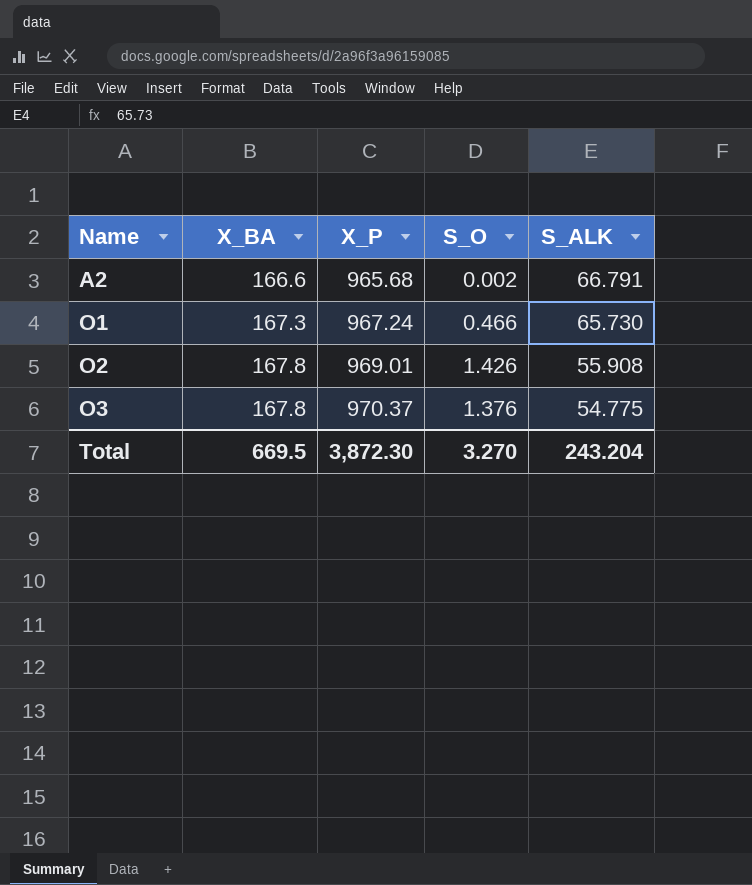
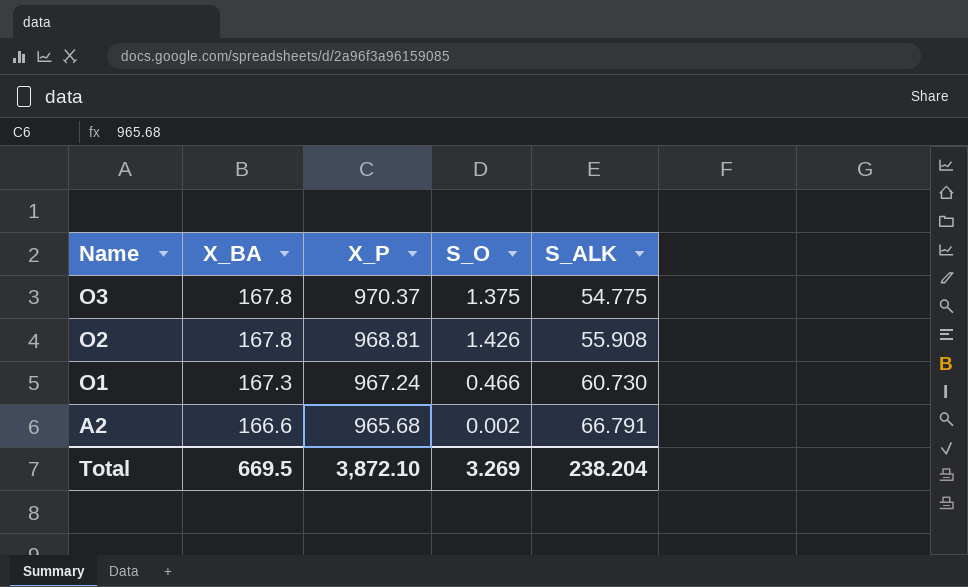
row order: Name ascending -> Name descending
O3 | S_O: 1.376 -> 1.375
O2 | X_P: 969.01 -> 968.81
O1 | S_ALK: 65.730 -> 60.730
Total | X_P: 3,872.30 -> 3,872.10
Total | S_O: 3.270 -> 3.269
Total | S_ALK: 243.204 -> 238.204

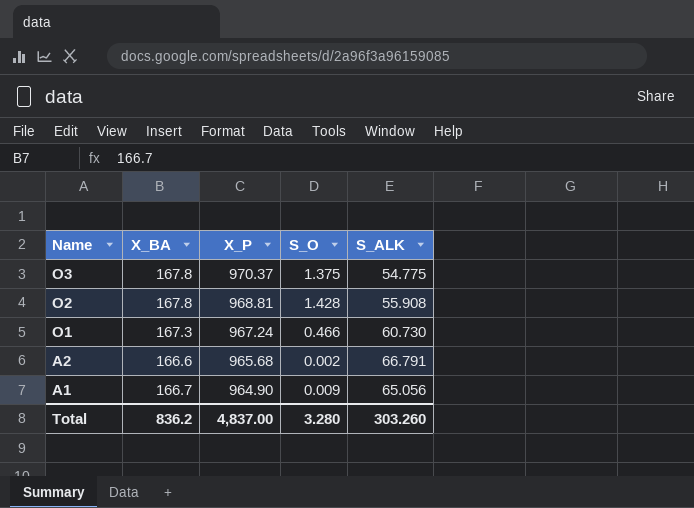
O2 | S_O: 1.426 -> 1.428
row A1: none -> 166.7 | 964.90 | 0.009 | 65.056
Total | X_BA: 669.5 -> 836.2
Total | X_P: 3,872.10 -> 4,837.00
Total | S_O: 3.269 -> 3.280
Total | S_ALK: 238.204 -> 303.260

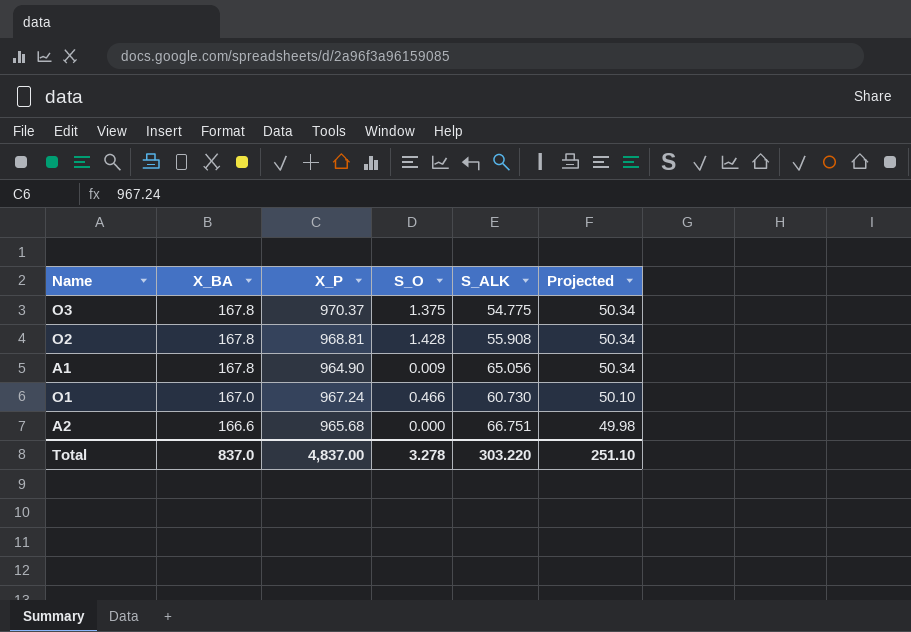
row order: Name descending -> X_BA descending
column Projected | formula: none -> [X_BA] * 0.3
A1 | X_BA: 166.7 -> 167.8
O1 | X_BA: 167.3 -> 167.0
A2 | S_O: 0.002 -> 0.000
A2 | S_ALK: 66.791 -> 66.751
Total | X_BA: 836.2 -> 837.0
Total | S_O: 3.280 -> 3.278
Total | S_ALK: 303.260 -> 303.220

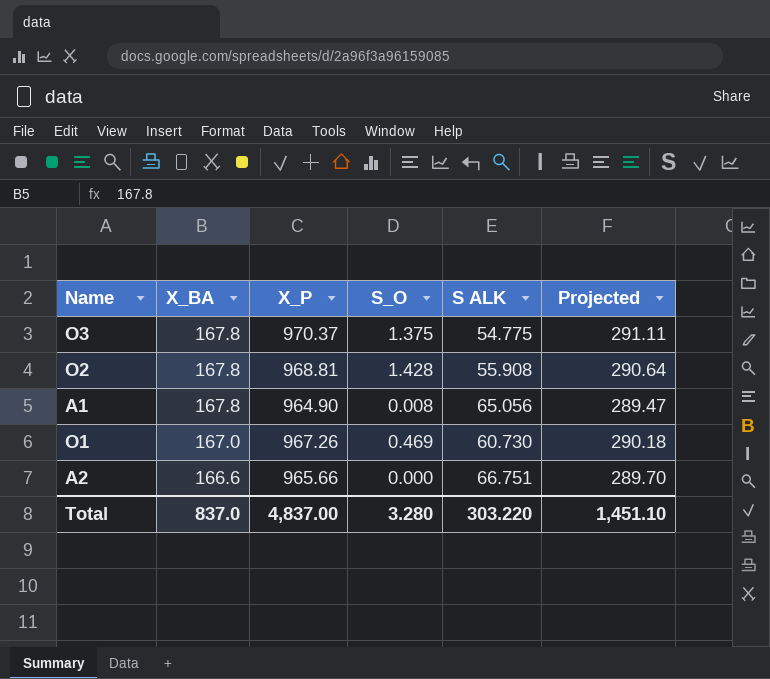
column name: S_ALK -> S ALK
column Projected | formula: [X_BA] * 0.3 -> [X_P] * 0.3
A1 | S_O: 0.009 -> 0.008
O1 | X_P: 967.24 -> 967.26
O1 | S_O: 0.466 -> 0.469
A2 | X_P: 965.68 -> 965.66
Total | S_O: 3.278 -> 3.280
Total | Projected: 251.10 -> 1,451.10

